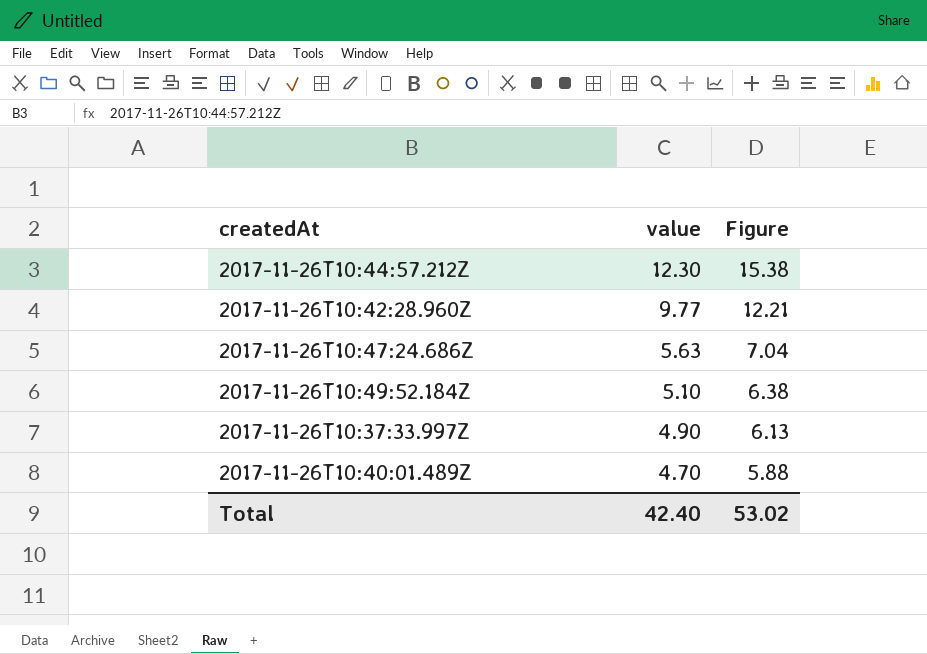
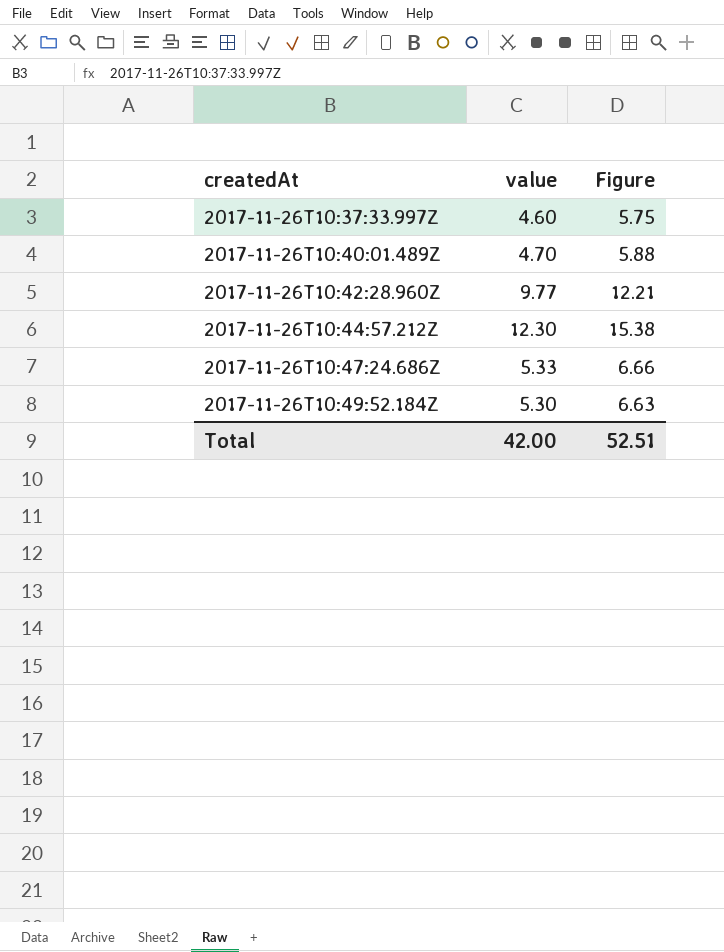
row order: value descending -> createdAt ascending
2017-11-26T10:37:33.997Z | value: 4.90 -> 4.60
2017-11-26T10:37:33.997Z | Figure: 6.13 -> 5.75
2017-11-26T10:47:24.686Z | value: 5.63 -> 5.33
2017-11-26T10:47:24.686Z | Figure: 7.04 -> 6.66
2017-11-26T10:49:52.184Z | value: 5.10 -> 5.30
2017-11-26T10:49:52.184Z | Figure: 6.38 -> 6.63
Total | value: 42.40 -> 42.00
Total | Figure: 53.02 -> 52.51

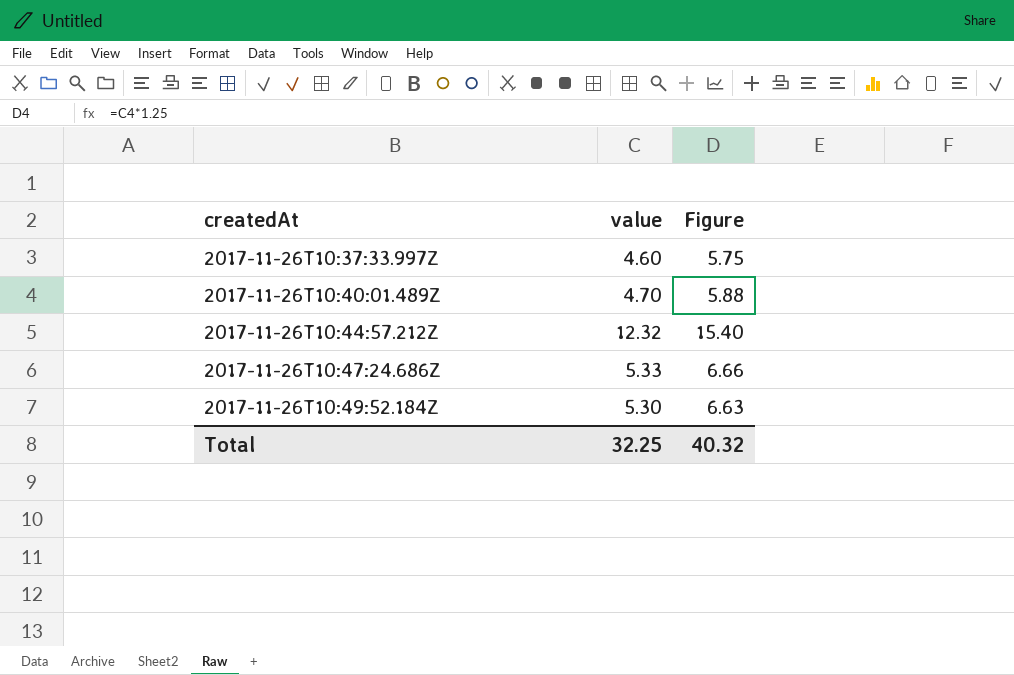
row 2017-11-26T10:42:28.960Z: 9.77 | 12.21 -> none
2017-11-26T10:44:57.212Z | value: 12.30 -> 12.32
2017-11-26T10:44:57.212Z | Figure: 15.38 -> 15.40
Total | value: 42.00 -> 32.25
Total | Figure: 52.51 -> 40.32

